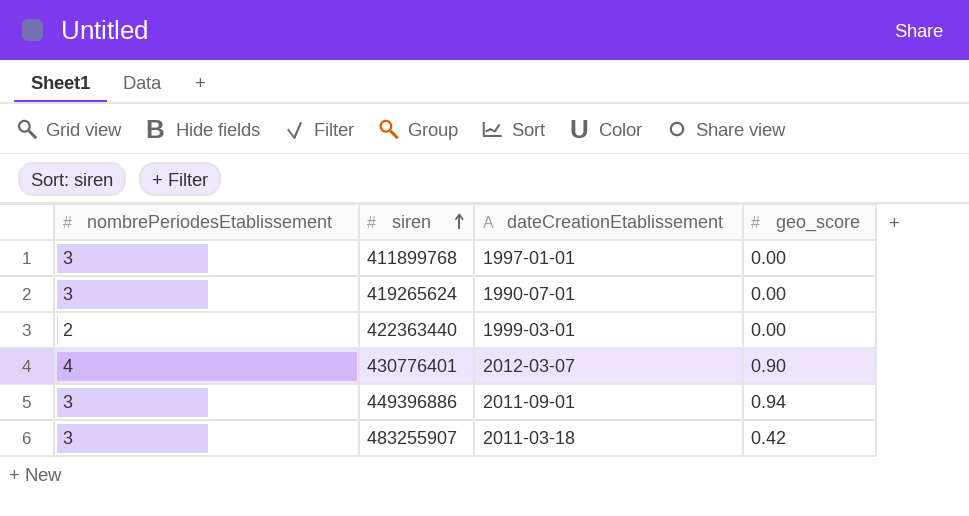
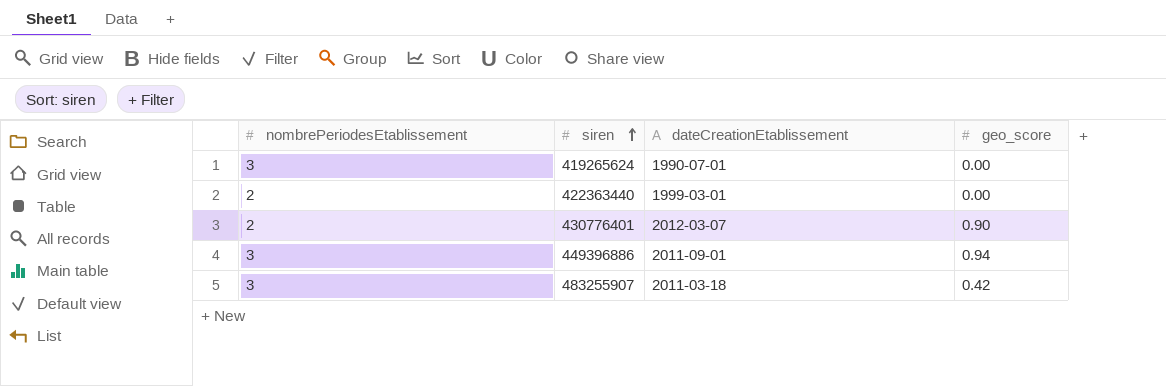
row 411899768: 3 | 1997-01-01 | 0.00 -> none
430776401 | nombrePeriodesEtablissement: 4 -> 2

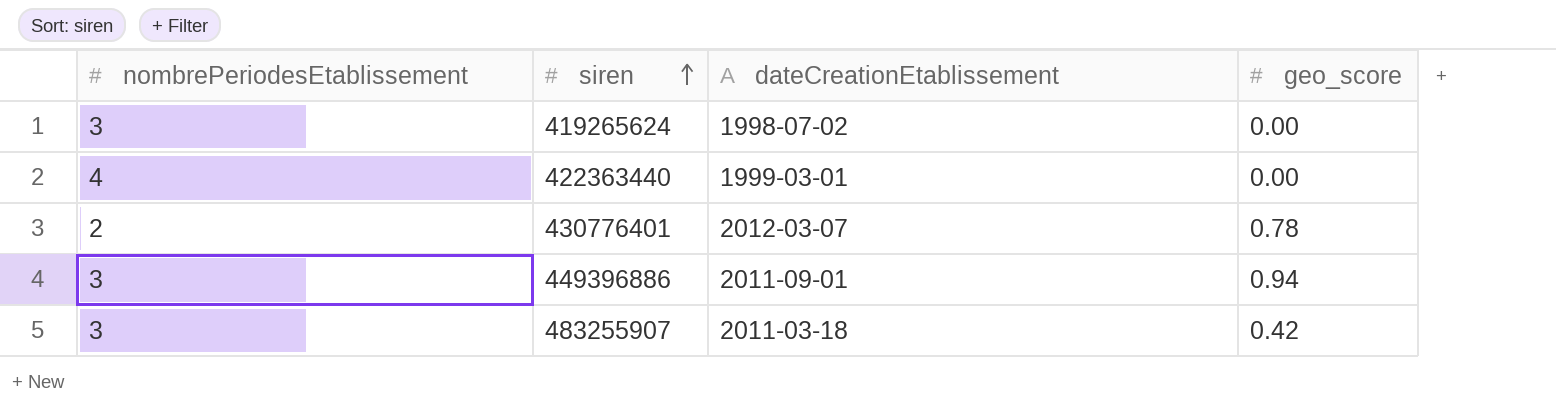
419265624 | dateCreationEtablissement: 1990-07-01 -> 1998-07-02
422363440 | nombrePeriodesEtablissement: 2 -> 4
430776401 | geo_score: 0.90 -> 0.78

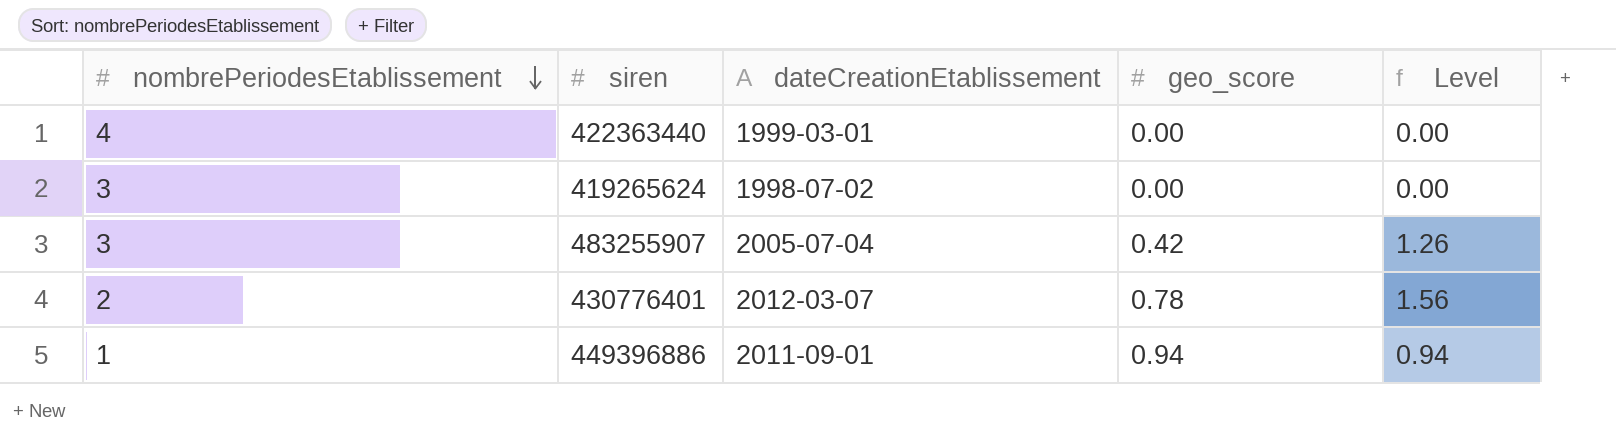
row order: siren ascending -> nombrePeriodesEtablissement descending
column Level | formula: none -> [nombrePeriodesEtablissement] * [geo_score]
483255907 | dateCreationEtablissement: 2011-03-18 -> 2005-07-04
449396886 | nombrePeriodesEtablissement: 3 -> 1

